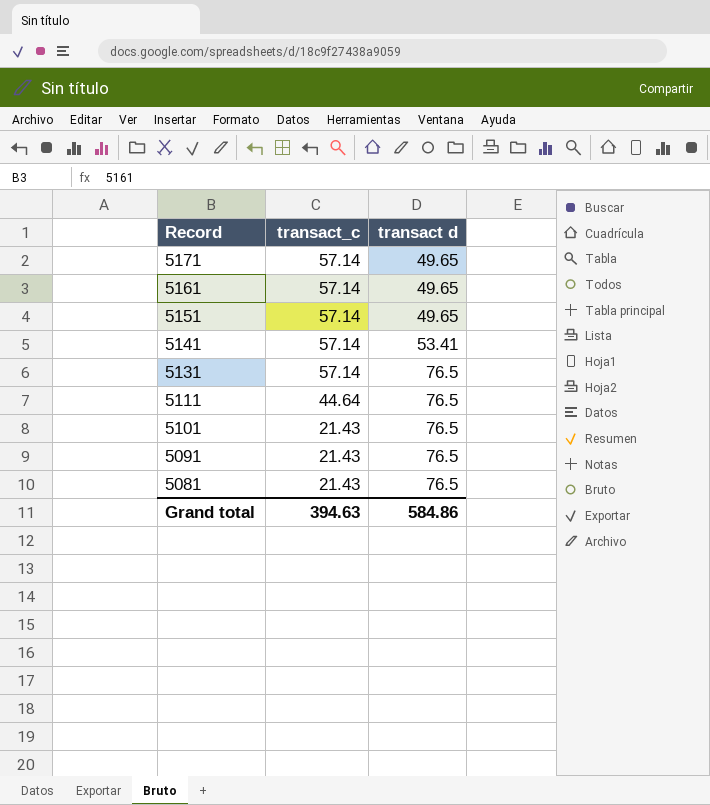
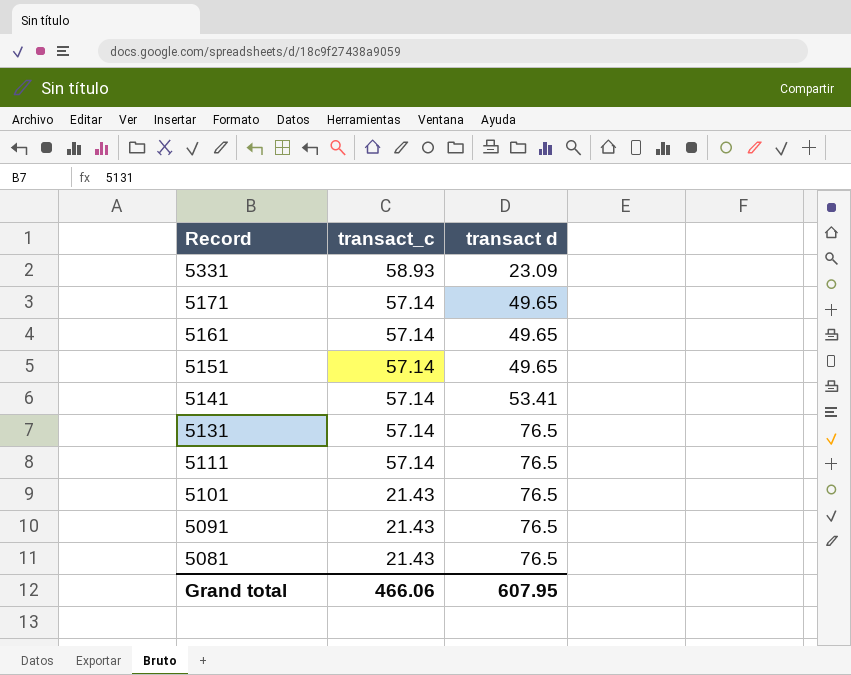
row 5331: none -> 58.93 | 23.09
5111 | transact_c: 44.64 -> 57.14
Grand total | transact_c: 394.63 -> 466.06
Grand total | transact d: 584.86 -> 607.95

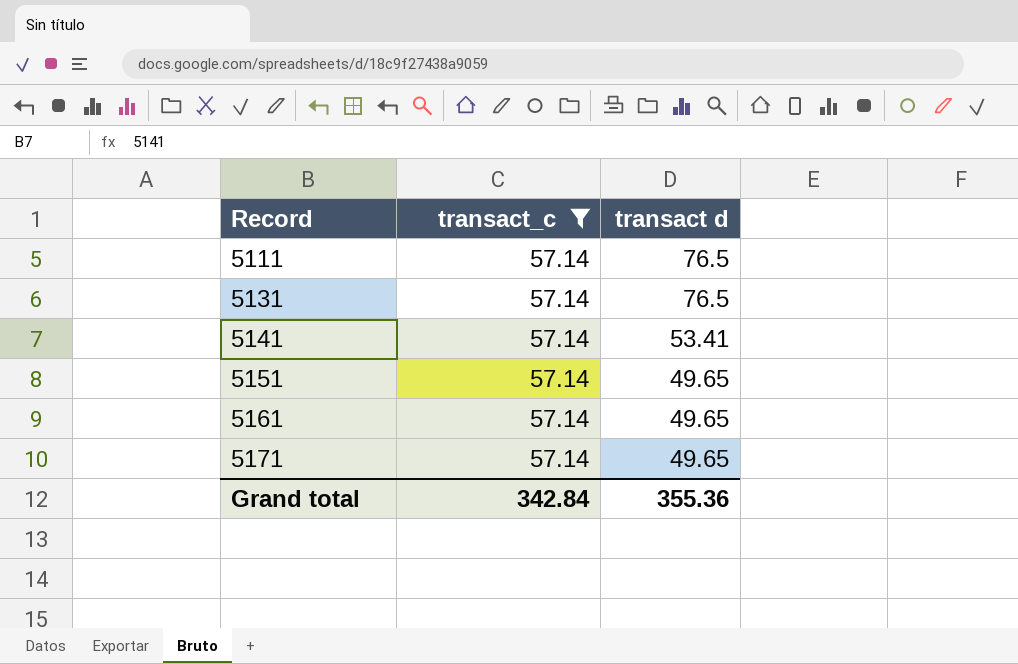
filter: none -> transact_c = 57.14
row order: Record descending -> Record ascending
Grand total | transact_c: 466.06 -> 342.84
Grand total | transact d: 607.95 -> 355.36

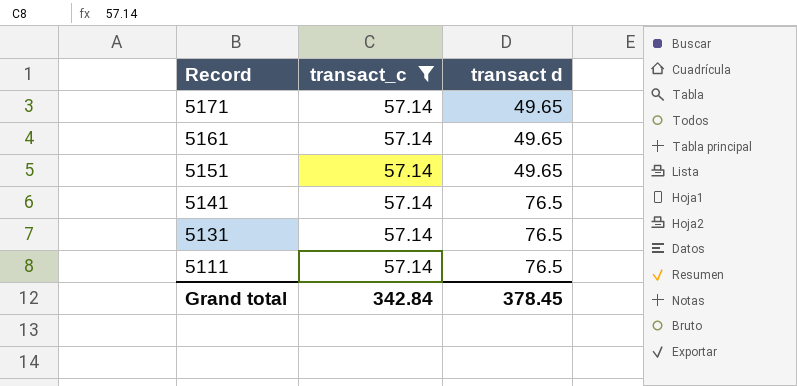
row order: Record ascending -> Record descending
5141 | transact d: 53.41 -> 76.5
Grand total | transact d: 355.36 -> 378.45

